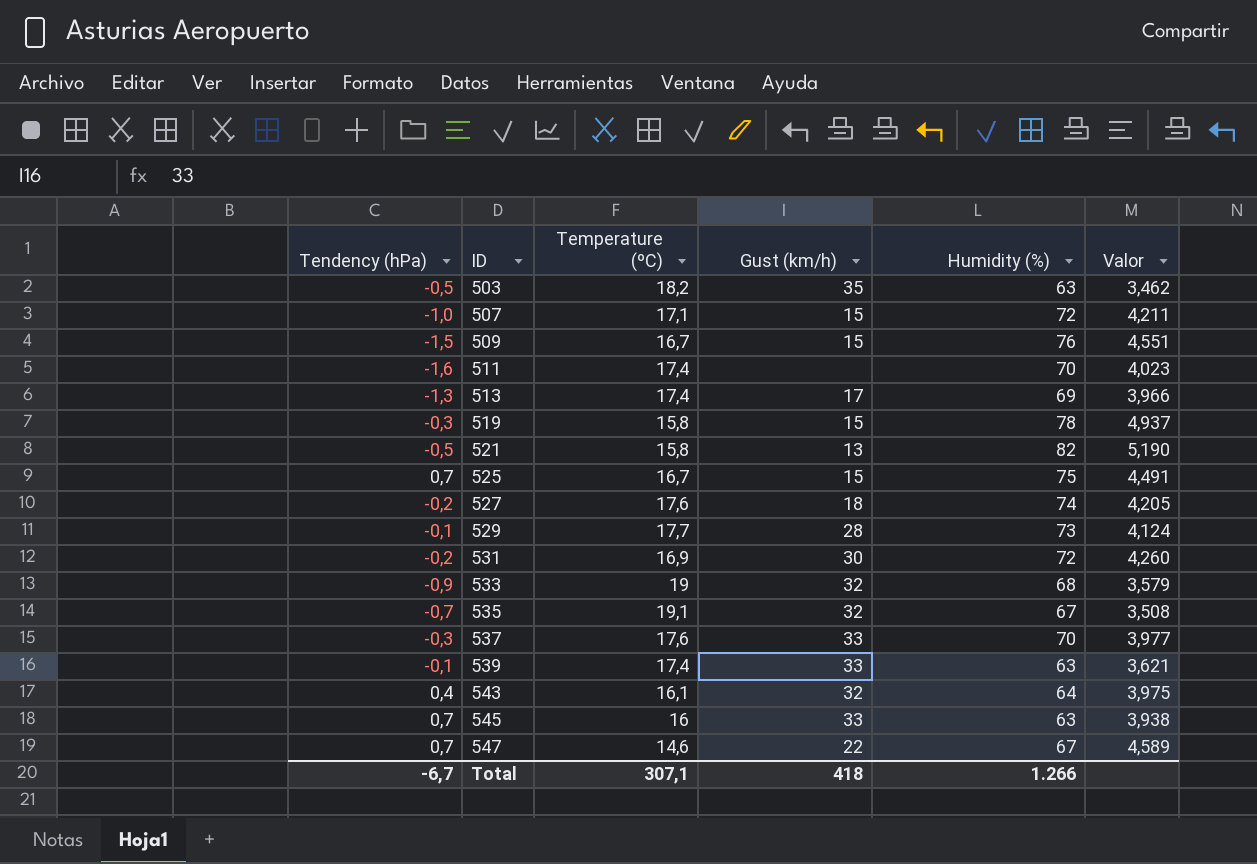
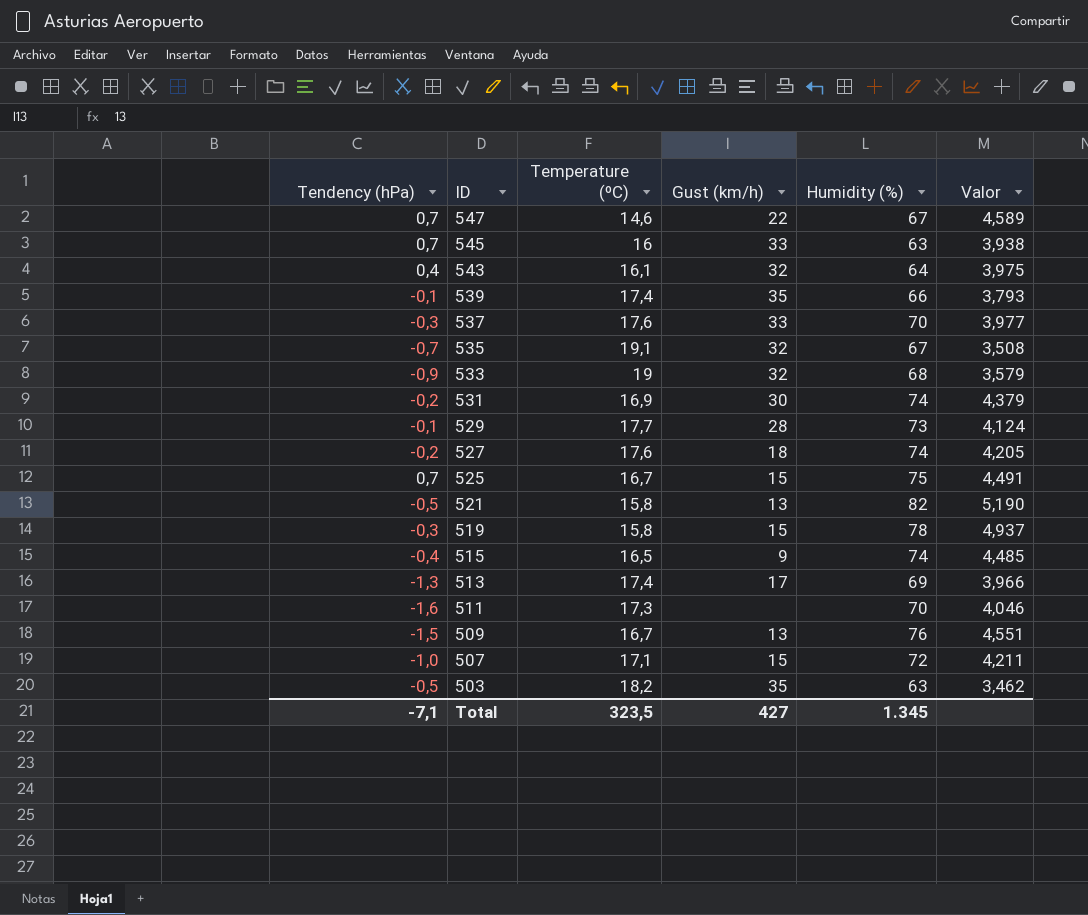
row order: ID ascending -> ID descending
539 | Gust (km/h): 33 -> 35
539 | Humidity (%): 63 -> 66
539 | Valor: 3,621 -> 3,793
531 | Humidity (%): 72 -> 74
531 | Valor: 4,260 -> 4,379
row 515: none -> -0,4 | 16,5 | 9 | 74 | 4,485
511 | Temperature (ºC): 17,4 -> 17,3
511 | Valor: 4,023 -> 4,046
509 | Gust (km/h): 15 -> 13
Total | Tendency (hPa): -6,7 -> -7,1
Total | Temperature (ºC): 307,1 -> 323,5
Total | Gust (km/h): 418 -> 427
Total | Humidity (%): 1.266 -> 1.345

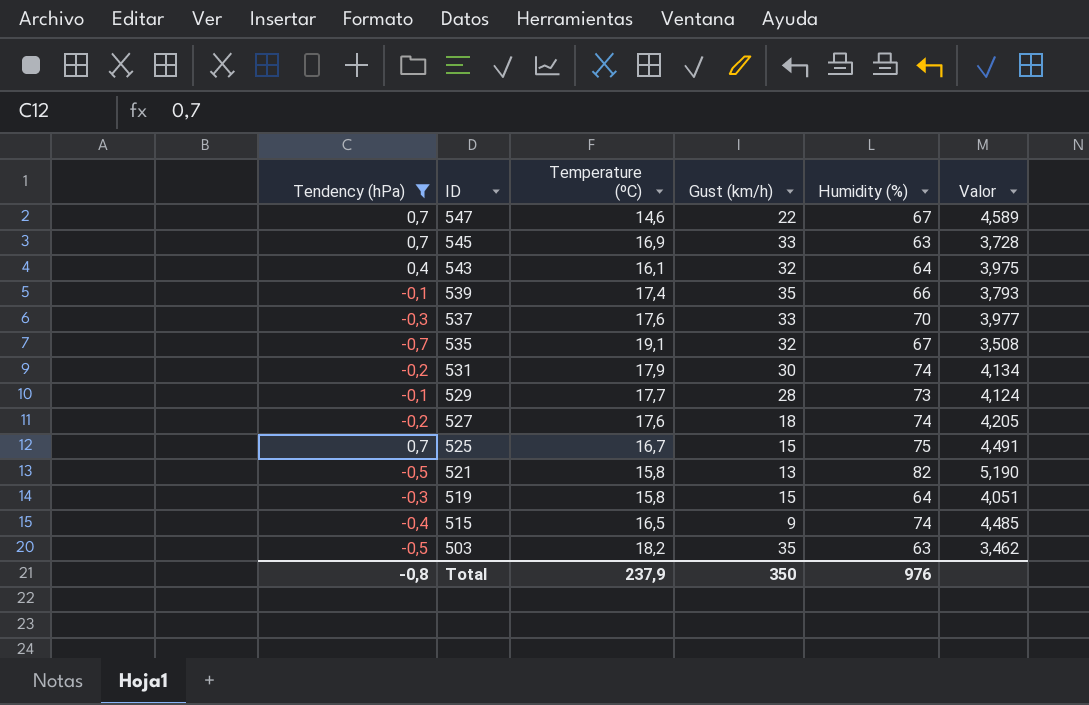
filter: none -> Tendency (hPa) >= -0,7
545 | Temperature (ºC): 16 -> 16,9
545 | Valor: 3,938 -> 3,728
531 | Temperature (ºC): 16,9 -> 17,9
531 | Valor: 4,379 -> 4,134
519 | Humidity (%): 78 -> 64
519 | Valor: 4,937 -> 4,051
Total | Tendency (hPa): -7,1 -> -0,8
Total | Temperature (ºC): 323,5 -> 237,9
Total | Gust (km/h): 427 -> 350
Total | Humidity (%): 1.345 -> 976

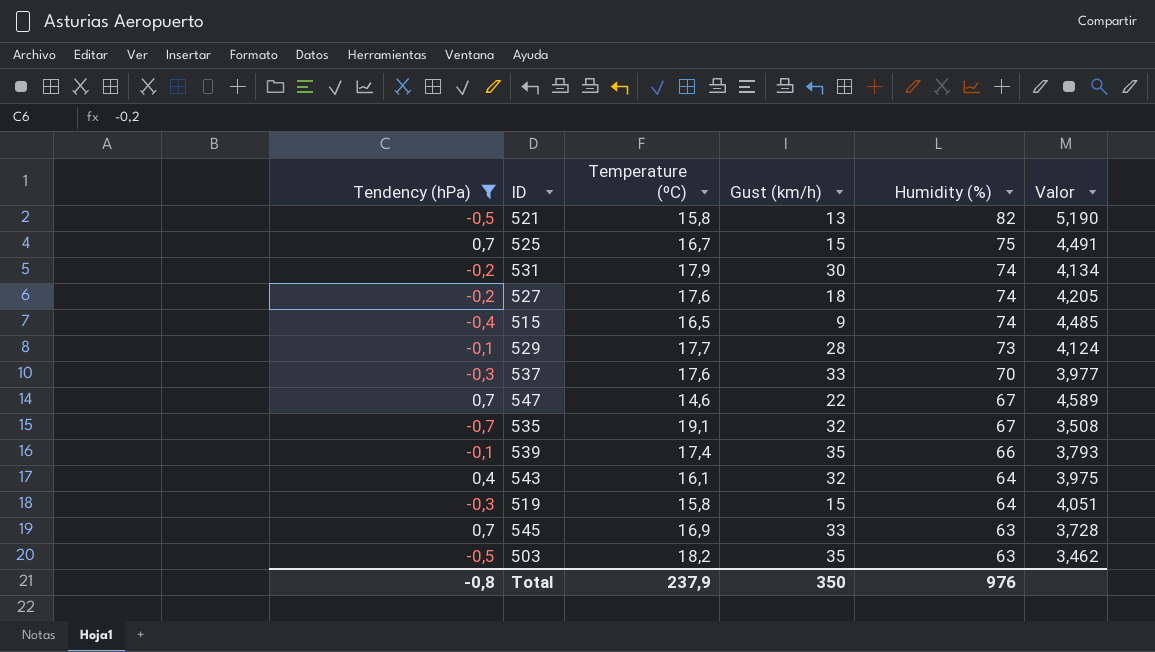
row order: ID descending -> Humidity (%) descending

